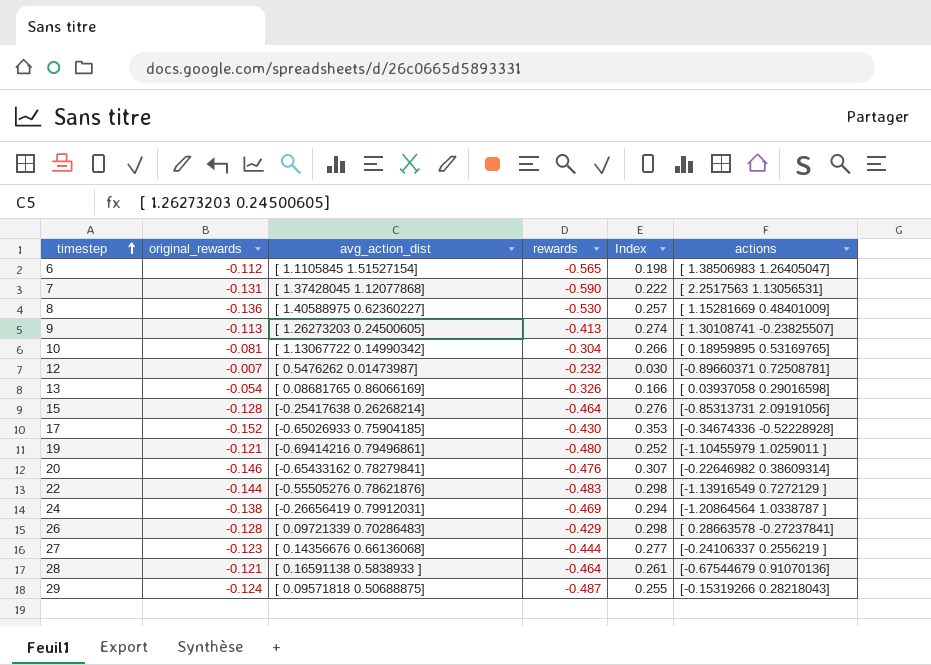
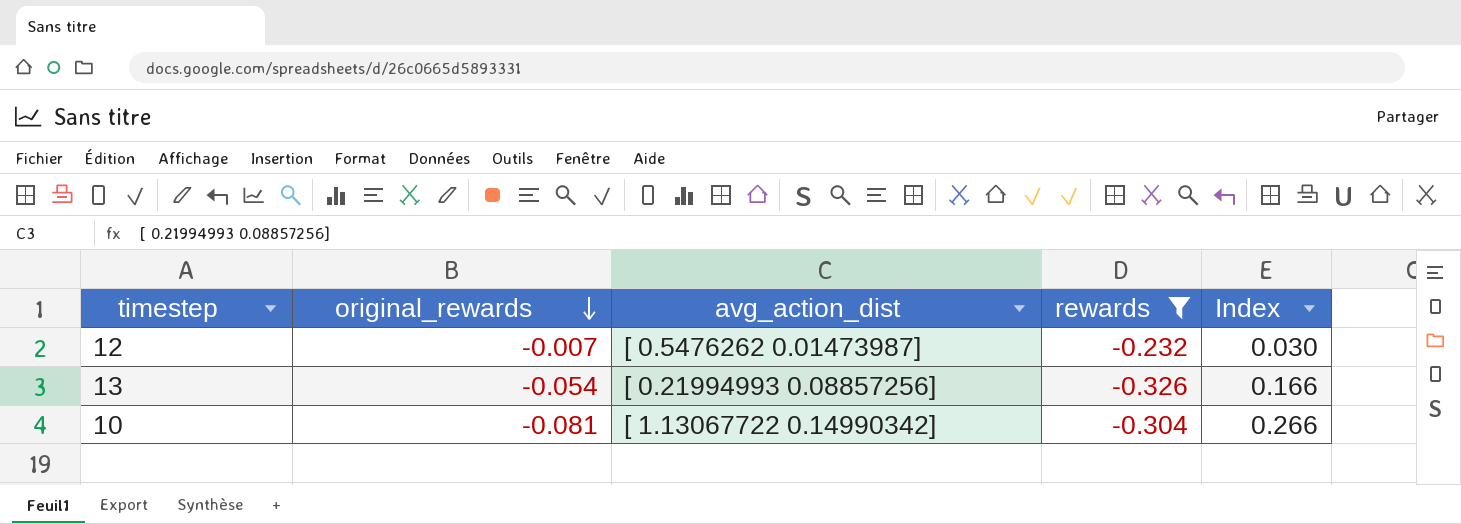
filter: none -> rewards >= -0.326
row order: timestep ascending -> original_rewards descending
column actions | position: 6 -> none
13 | avg_action_dist: [ 0.08681765 0.86066169] -> [ 0.21994993 0.08857256]

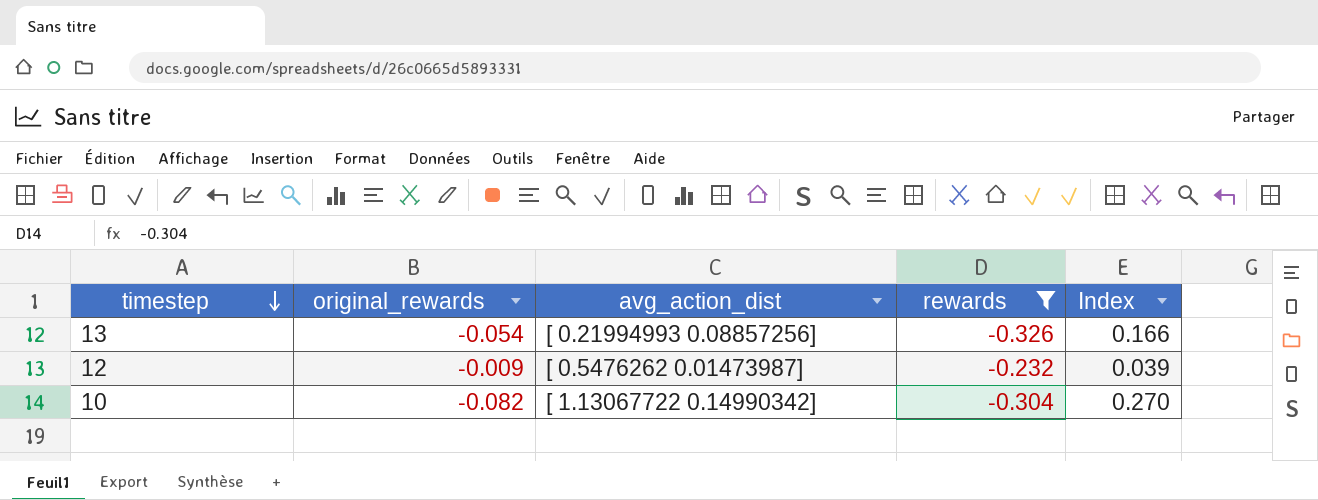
row order: original_rewards descending -> timestep descending
12 | original_rewards: -0.007 -> -0.009
12 | Index: 0.030 -> 0.039
10 | original_rewards: -0.081 -> -0.082
10 | Index: 0.266 -> 0.270

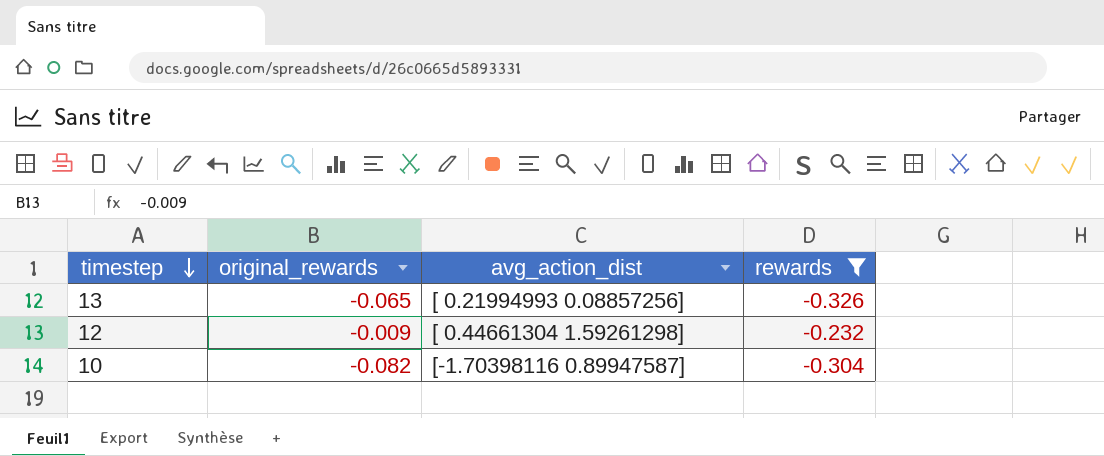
column Index | formula: [original_rewards] / [rewards] -> none
13 | original_rewards: -0.054 -> -0.065
12 | avg_action_dist: [ 0.5476262 0.01473987] -> [ 0.44661304 1.59261298]
10 | avg_action_dist: [ 1.13067722 0.14990342] -> [-1.70398116 0.89947587]

